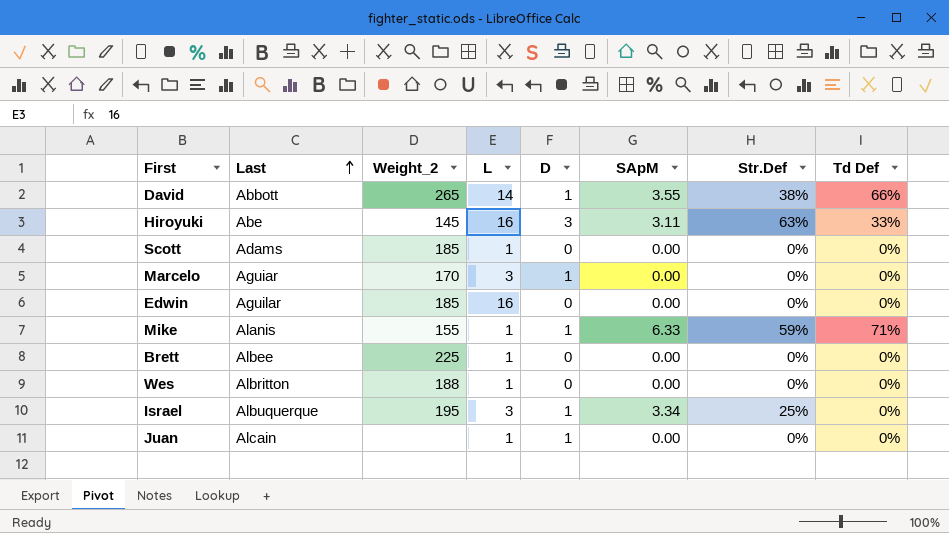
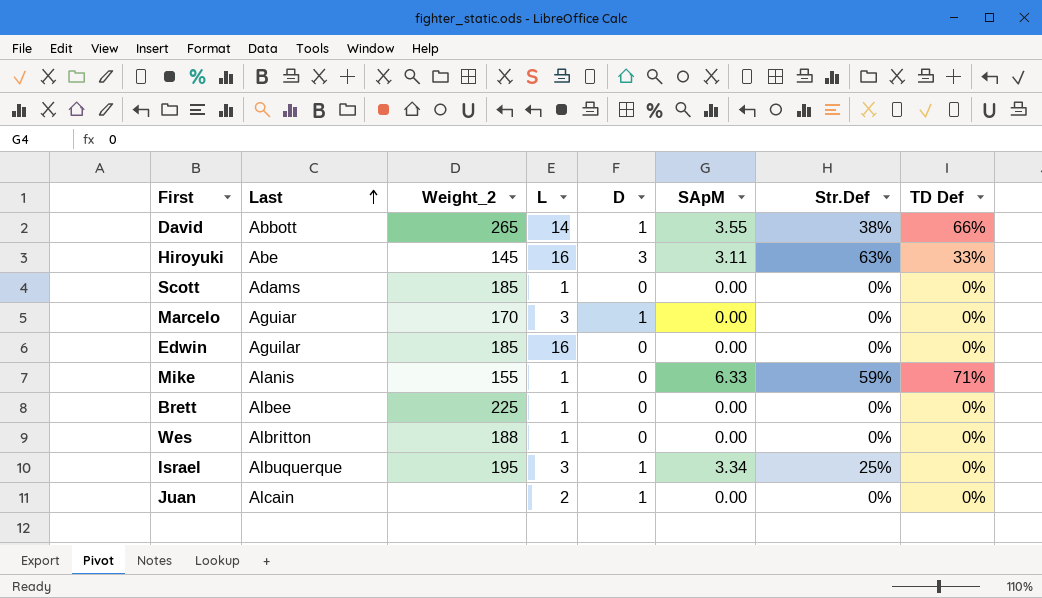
column name: Td Def -> TD Def
Mike | D: 1 -> 0
Juan | L: 1 -> 2

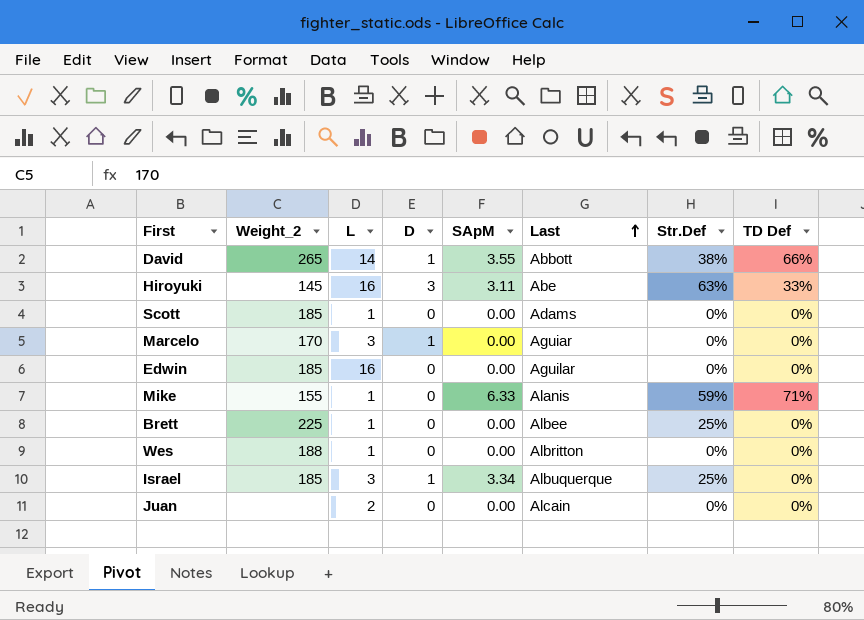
column Last | position: 2 -> 6
Brett | Str.Def: 0% -> 25%
Israel | Weight_2: 195 -> 185
Juan | D: 1 -> 0

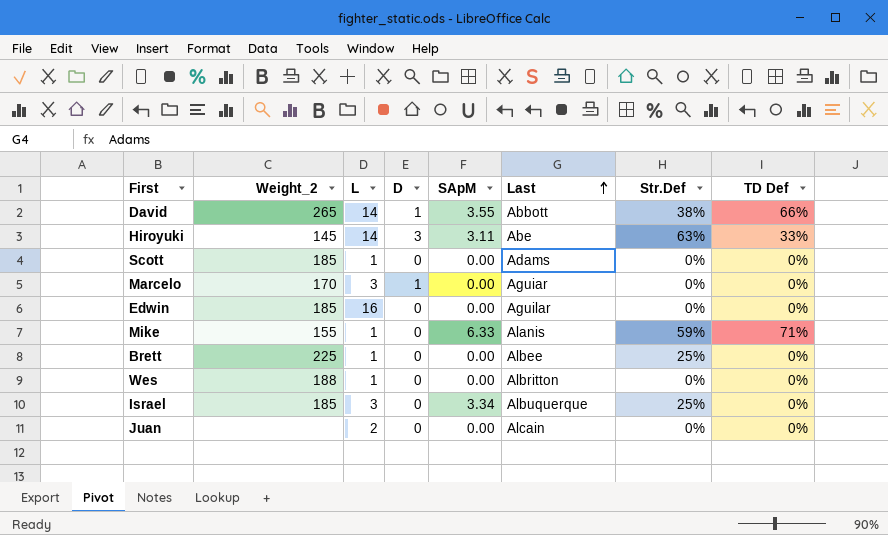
Hiroyuki | L: 16 -> 14
Israel | D: 1 -> 0

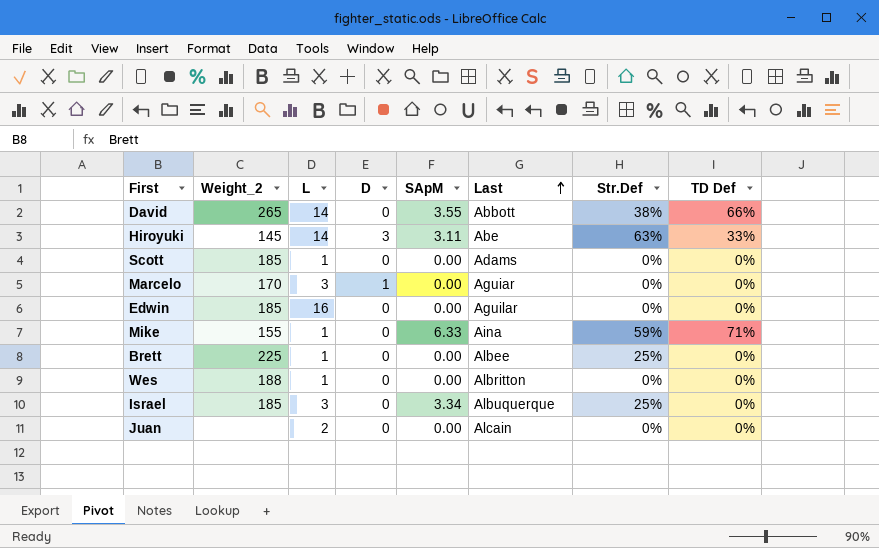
David | D: 1 -> 0
Mike | Last: Alanis -> Aina

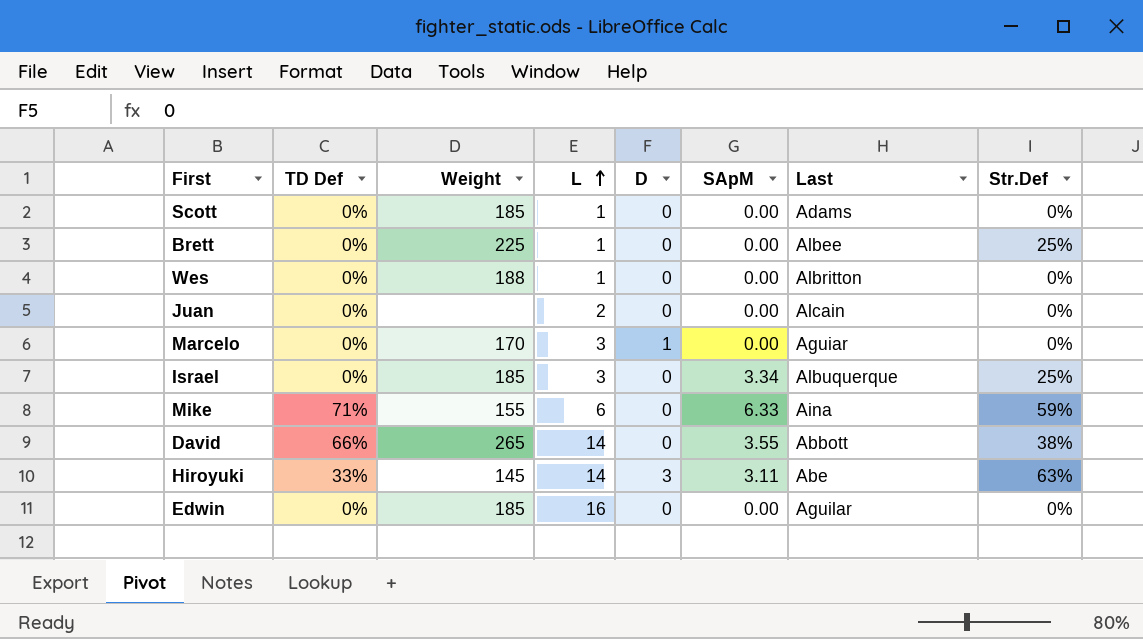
row order: Last ascending -> L ascending
column TD Def | position: 8 -> 2
column name: Weight_2 -> Weight
Mike | L: 1 -> 6

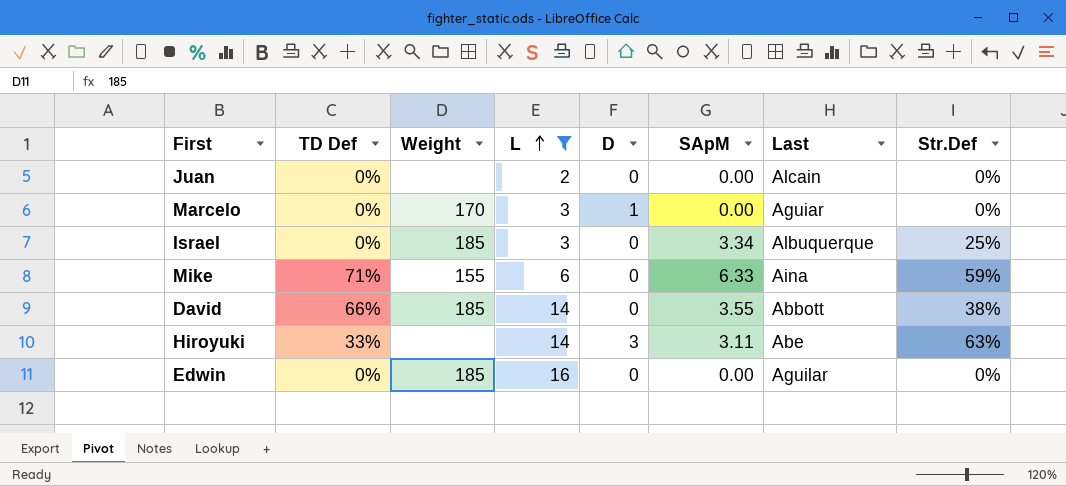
filter: none -> L != 1
David | Weight: 265 -> 185
Hiroyuki | Weight: 145 -> none

